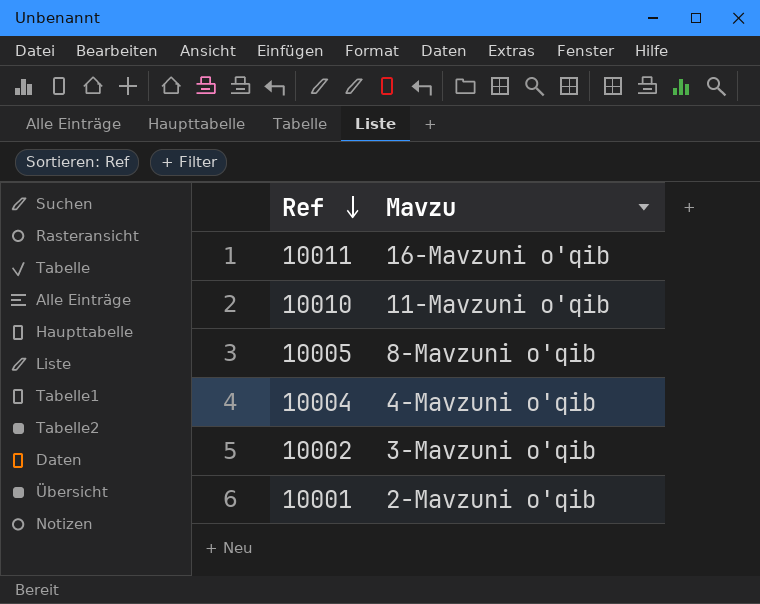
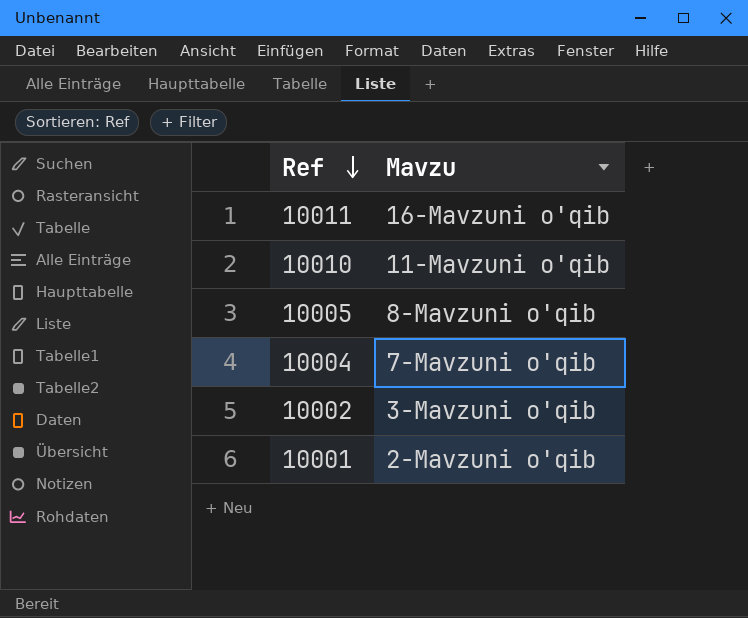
10004 | Mavzu: 4-Mavzuni o'qib -> 7-Mavzuni o'qib

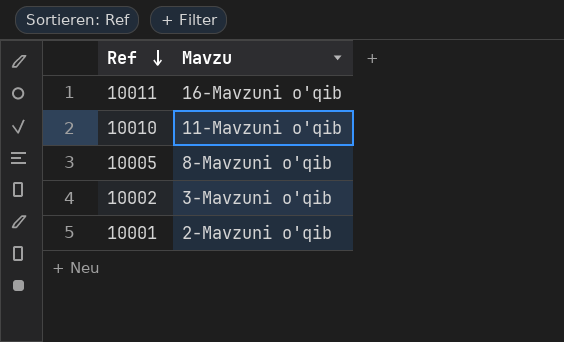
row 10004: 7-Mavzuni o'qib -> none

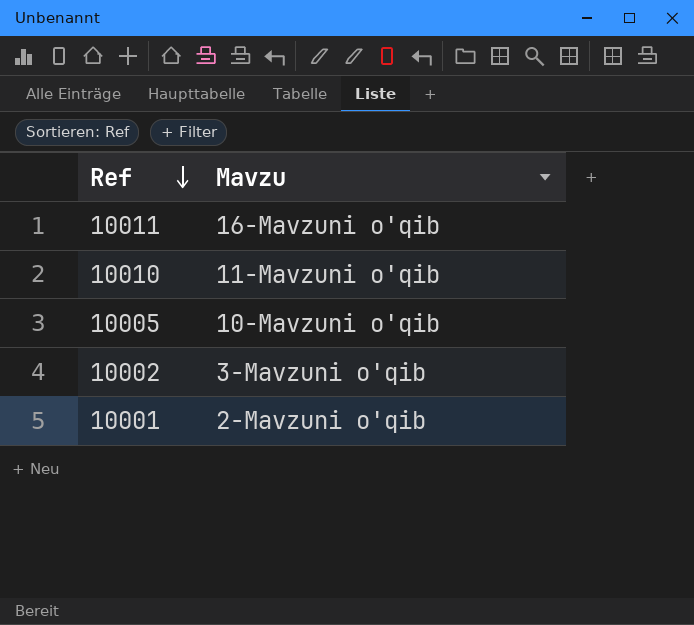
10005 | Mavzu: 8-Mavzuni o'qib -> 10-Mavzuni o'qib

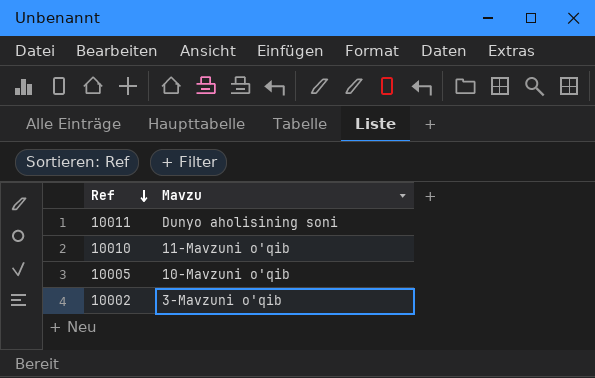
row 10001: 2-Mavzuni o'qib -> none
10011 | Mavzu: 16-Mavzuni o'qib -> Dunyo aholisining soni

